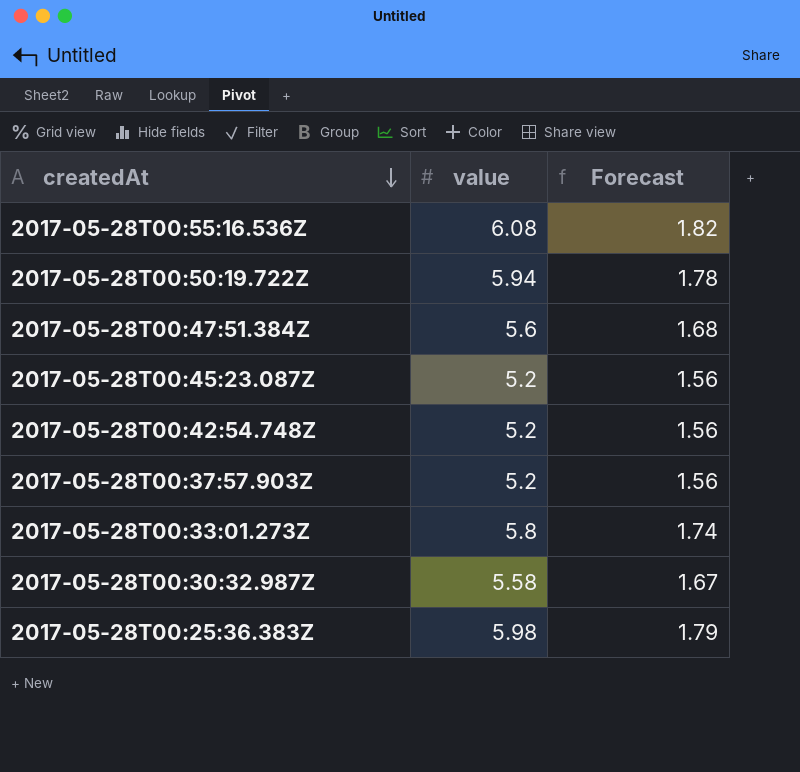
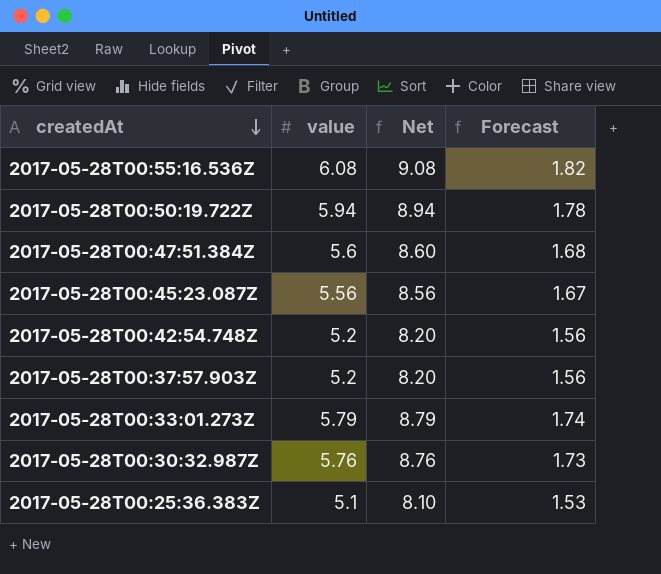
column Net | formula: none -> [value] + 3
2017-05-28T00:45:23.087Z | value: 5.2 -> 5.56
2017-05-28T00:45:23.087Z | Forecast: 1.56 -> 1.67
2017-05-28T00:33:01.273Z | value: 5.8 -> 5.79
2017-05-28T00:30:32.987Z | value: 5.58 -> 5.76
2017-05-28T00:30:32.987Z | Forecast: 1.67 -> 1.73
2017-05-28T00:25:36.383Z | value: 5.98 -> 5.1
2017-05-28T00:25:36.383Z | Forecast: 1.79 -> 1.53

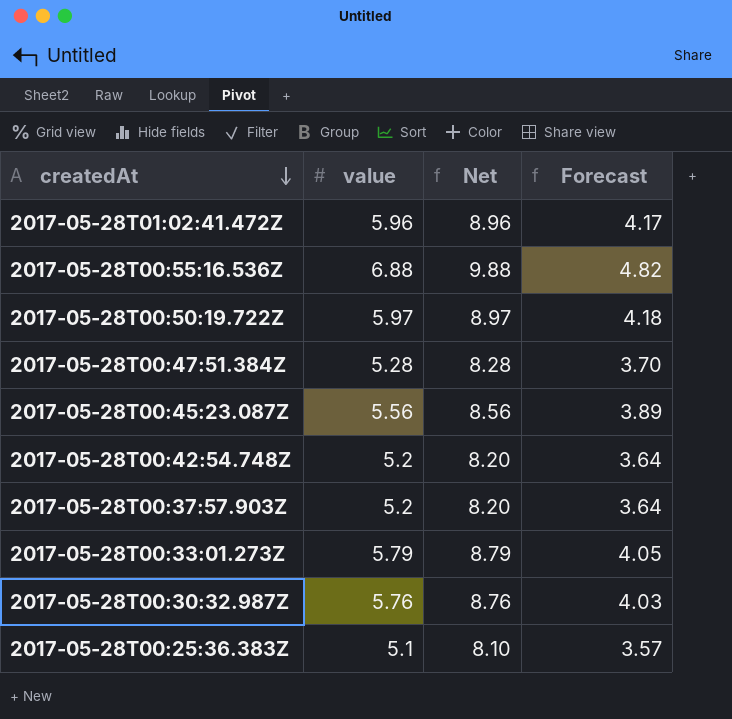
column Forecast | formula: [value] * 0.3 -> [value] * 0.7
row 2017-05-28T01:02:41.472Z: none -> 5.96 | 8.96 | 4.17
2017-05-28T00:55:16.536Z | value: 6.08 -> 6.88
2017-05-28T00:55:16.536Z | Net: 9.08 -> 9.88
2017-05-28T00:50:19.722Z | value: 5.94 -> 5.97
2017-05-28T00:50:19.722Z | Net: 8.94 -> 8.97
2017-05-28T00:47:51.384Z | value: 5.6 -> 5.28
2017-05-28T00:47:51.384Z | Net: 8.60 -> 8.28

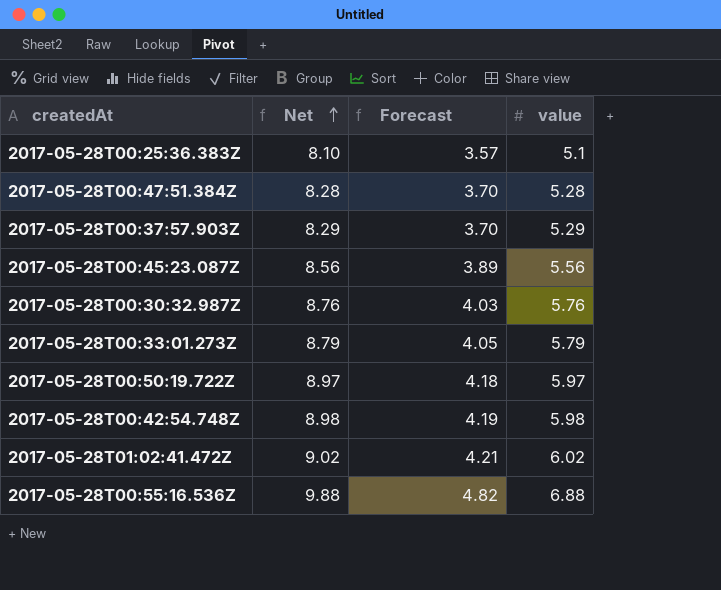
row order: createdAt descending -> Net ascending
column value | position: 2 -> 4
2017-05-28T00:37:57.903Z | Net: 8.20 -> 8.29
2017-05-28T00:37:57.903Z | Forecast: 3.64 -> 3.70
2017-05-28T00:37:57.903Z | value: 5.2 -> 5.29
2017-05-28T00:42:54.748Z | Net: 8.20 -> 8.98
2017-05-28T00:42:54.748Z | Forecast: 3.64 -> 4.19
2017-05-28T00:42:54.748Z | value: 5.2 -> 5.98
2017-05-28T01:02:41.472Z | Net: 8.96 -> 9.02
2017-05-28T01:02:41.472Z | Forecast: 4.17 -> 4.21
2017-05-28T01:02:41.472Z | value: 5.96 -> 6.02

